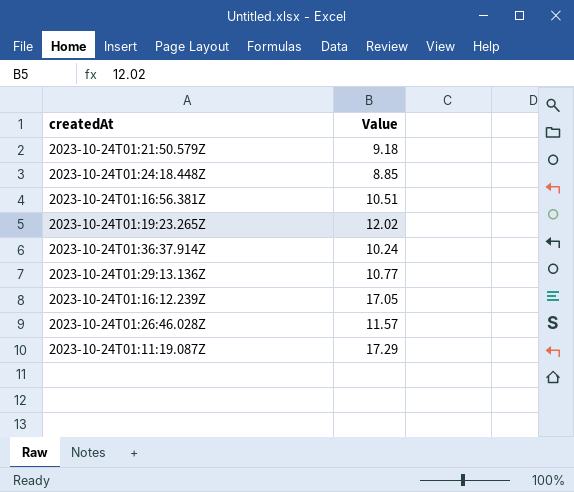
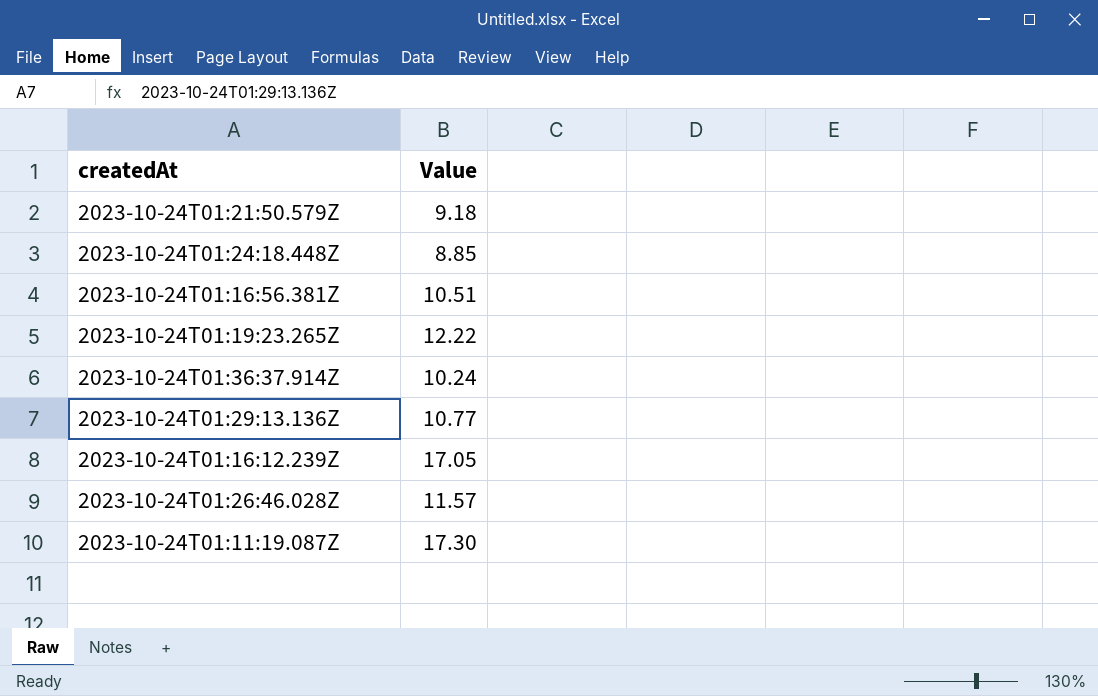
2023-10-24T01:19:23.265Z | Value: 12.02 -> 12.22
2023-10-24T01:11:19.087Z | Value: 17.29 -> 17.30

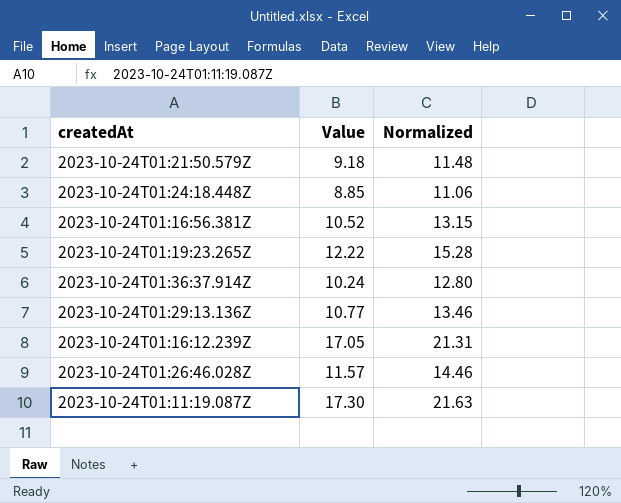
column Normalized | formula: none -> [Value] * 1.25
2023-10-24T01:16:56.381Z | Value: 10.51 -> 10.52

